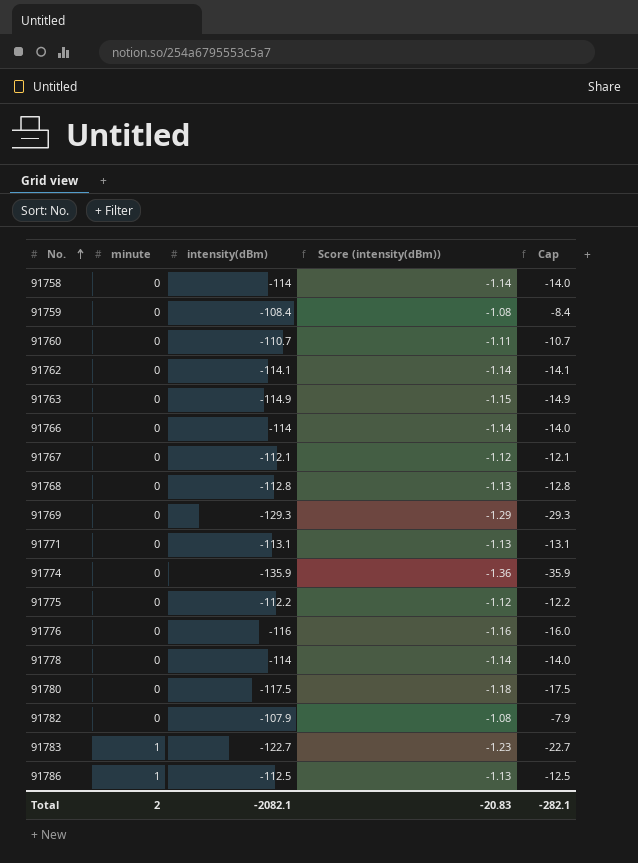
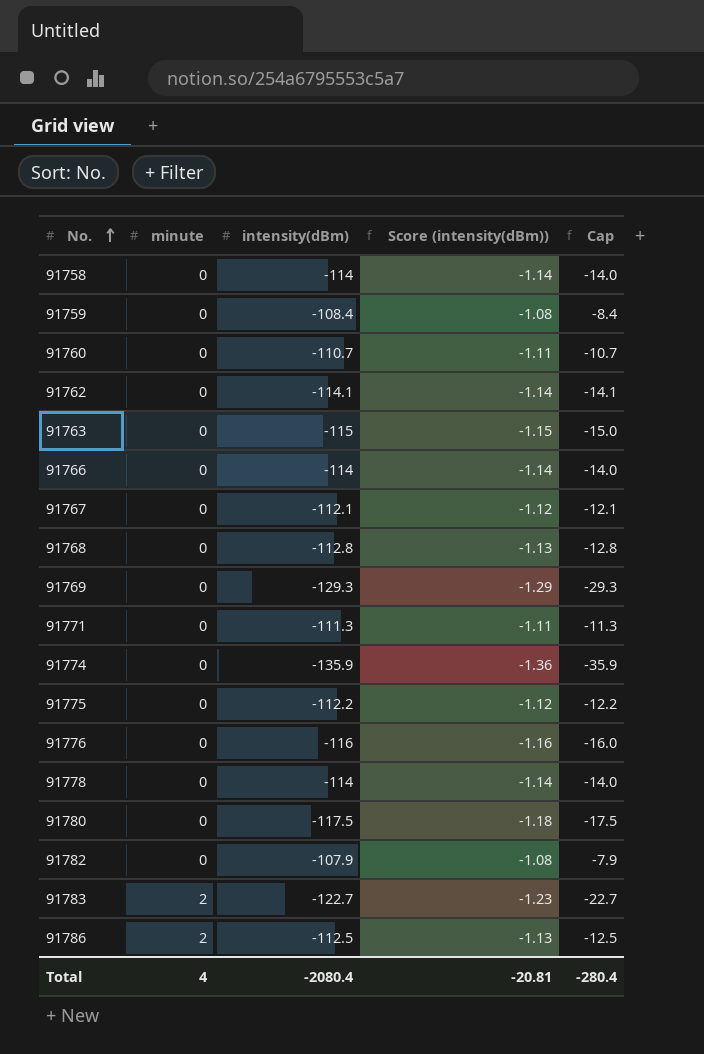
91763 | intensity(dBm): -114.9 -> -115
91763 | Cap: -14.9 -> -15.0
91771 | intensity(dBm): -113.1 -> -111.3
91771 | Score (intensity(dBm)): -1.13 -> -1.11
91771 | Cap: -13.1 -> -11.3
91783 | minute: 1 -> 2
91786 | minute: 1 -> 2
Total | minute: 2 -> 4
Total | intensity(dBm): -2082.1 -> -2080.4
Total | Score (intensity(dBm)): -20.83 -> -20.81
Total | Cap: -282.1 -> -280.4

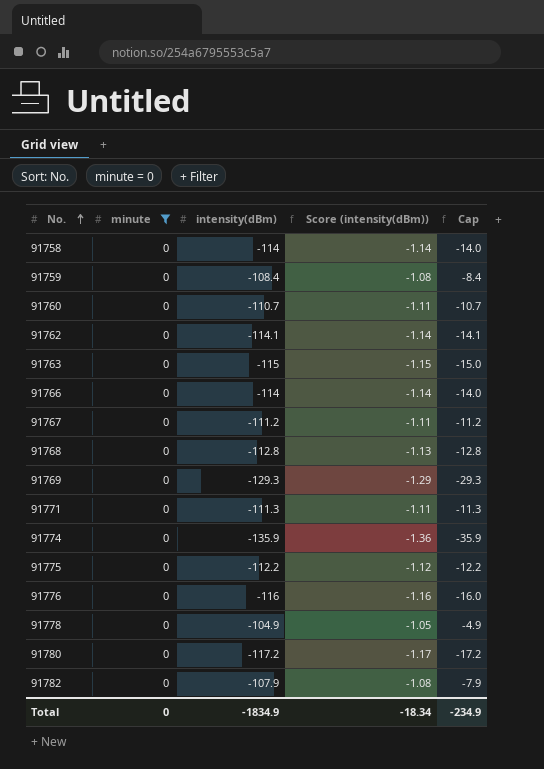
filter: none -> minute = 0
91767 | intensity(dBm): -112.1 -> -111.2
91767 | Score (intensity(dBm)): -1.12 -> -1.11
91767 | Cap: -12.1 -> -11.2
91778 | intensity(dBm): -114 -> -104.9
91778 | Score (intensity(dBm)): -1.14 -> -1.05
91778 | Cap: -14.0 -> -4.9
91780 | intensity(dBm): -117.5 -> -117.2
91780 | Score (intensity(dBm)): -1.18 -> -1.17
91780 | Cap: -17.5 -> -17.2
Total | minute: 4 -> 0
Total | intensity(dBm): -2080.4 -> -1834.9
Total | Score (intensity(dBm)): -20.81 -> -18.34
Total | Cap: -280.4 -> -234.9

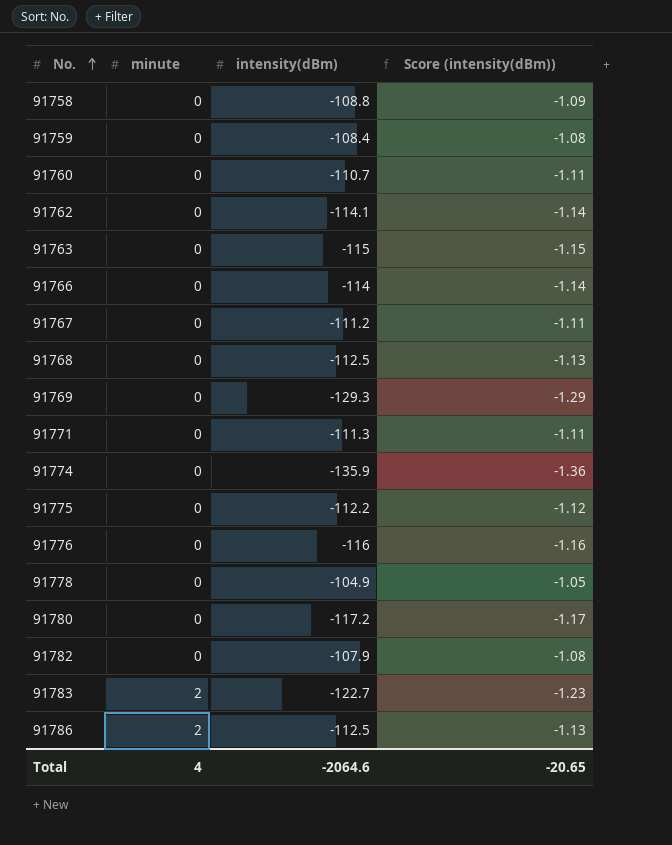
filter: minute = 0 -> none
column Cap | formula: [intensity(dBm)] + 100 -> none
91758 | intensity(dBm): -114 -> -108.8
91758 | Score (intensity(dBm)): -1.14 -> -1.09
91768 | intensity(dBm): -112.8 -> -112.5
Total | minute: 0 -> 4
Total | intensity(dBm): -1834.9 -> -2064.6
Total | Score (intensity(dBm)): -18.34 -> -20.65

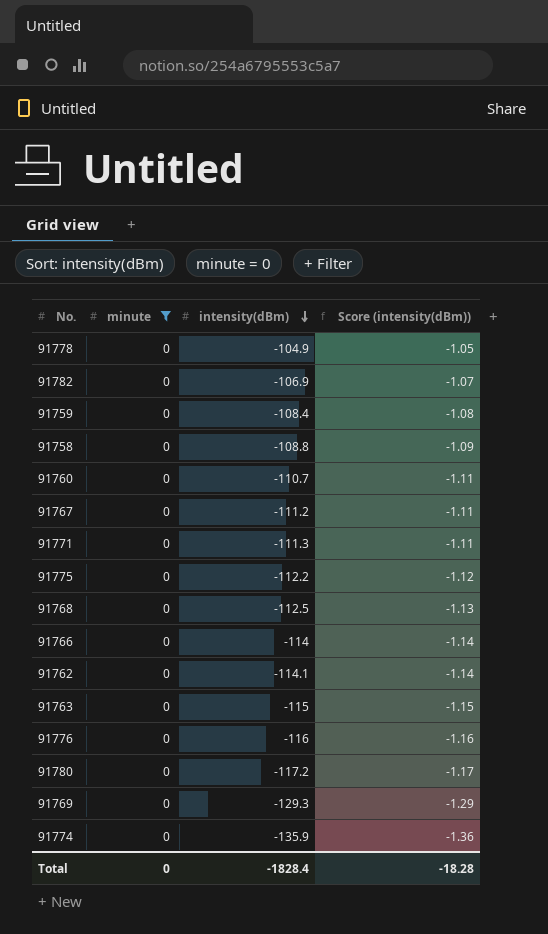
filter: none -> minute = 0
row order: No. ascending -> intensity(dBm) descending
91782 | intensity(dBm): -107.9 -> -106.9
91782 | Score (intensity(dBm)): -1.08 -> -1.07
Total | minute: 4 -> 0
Total | intensity(dBm): -2064.6 -> -1828.4
Total | Score (intensity(dBm)): -20.65 -> -18.28

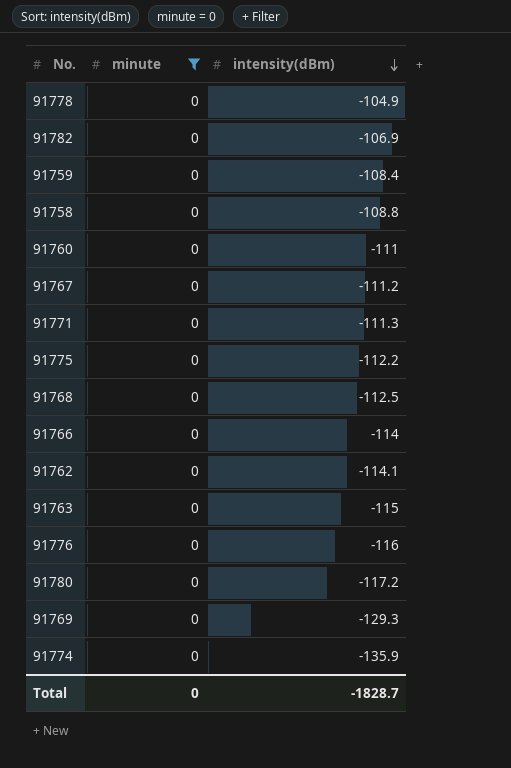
column Score (intensity(dBm)) | formula: [intensity(dBm)] * 0.01 -> none
91760 | intensity(dBm): -110.7 -> -111
Total | intensity(dBm): -1828.4 -> -1828.7

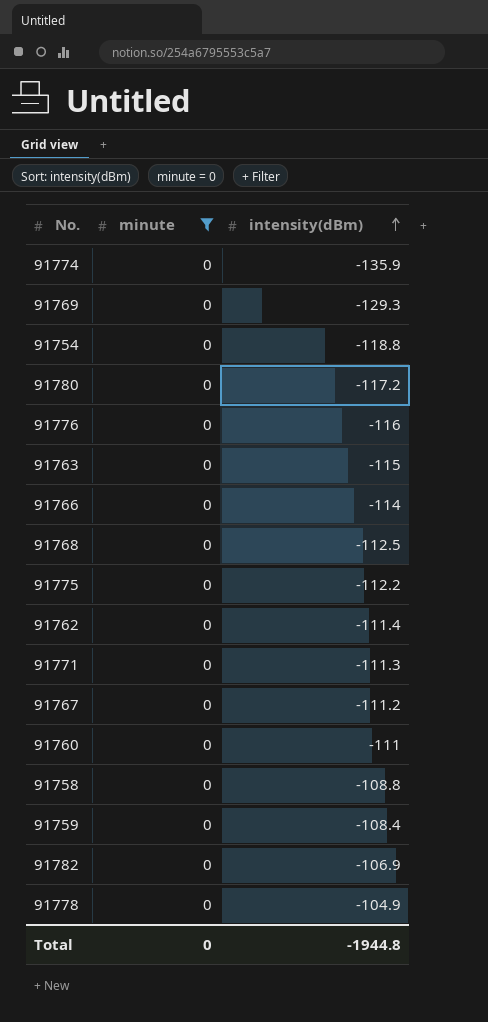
row order: intensity(dBm) descending -> intensity(dBm) ascending
row 91754: none -> 0 | -118.8
91762 | intensity(dBm): -114.1 -> -111.4
Total | intensity(dBm): -1828.7 -> -1944.8

